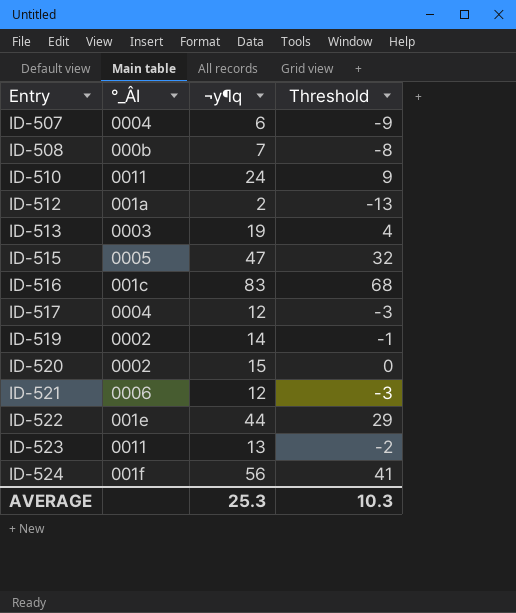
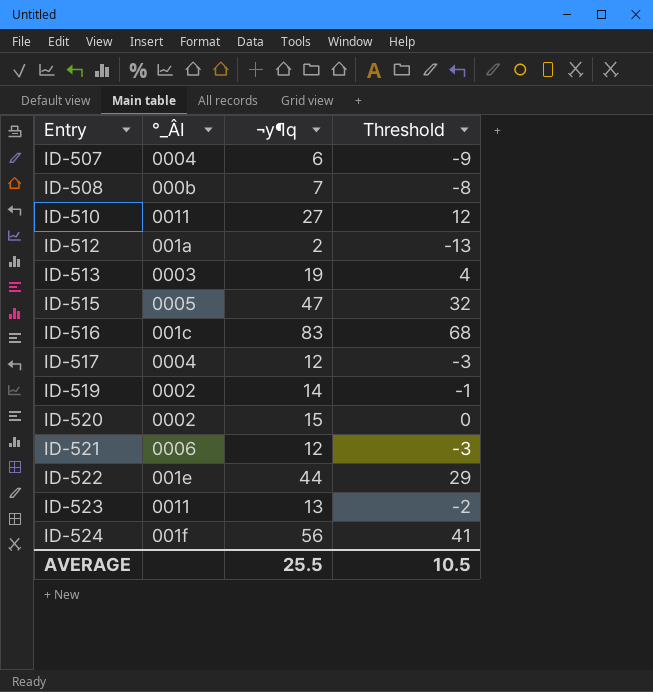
ID-510 | ¬y¶q: 24 -> 27
ID-510 | Threshold: 9 -> 12
AVERAGE | ¬y¶q: 25.3 -> 25.5
AVERAGE | Threshold: 10.3 -> 10.5

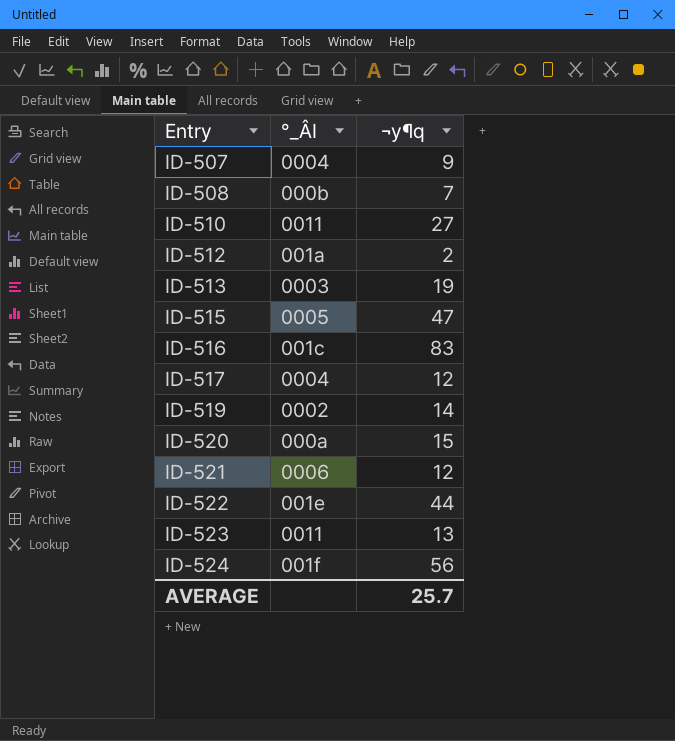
column Threshold | formula: [¬y¶q] - 15 -> none
ID-507 | ¬y¶q: 6 -> 9
ID-520 | °_ÂI: 0002 -> 000a
AVERAGE | ¬y¶q: 25.5 -> 25.7

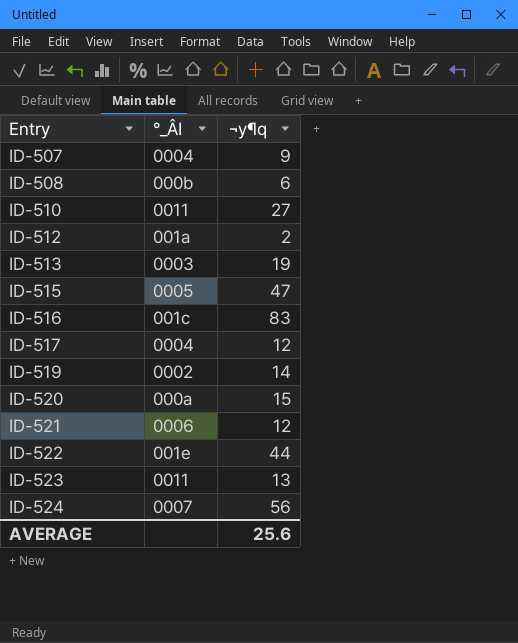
ID-508 | ¬y¶q: 7 -> 6
ID-524 | °_ÂI: 001f -> 0007
AVERAGE | ¬y¶q: 25.7 -> 25.6

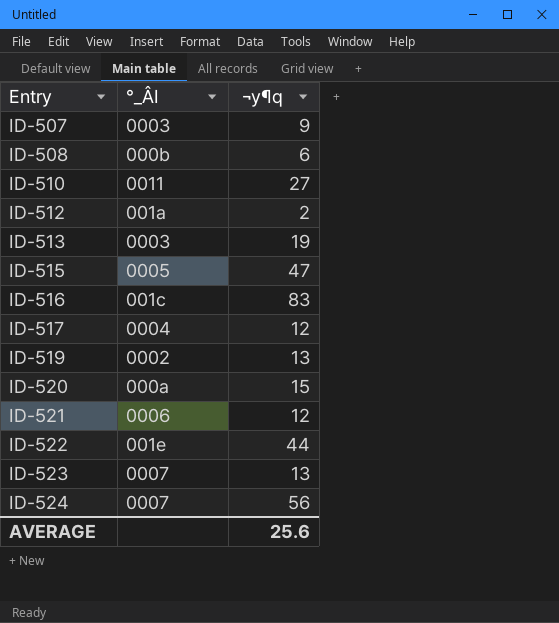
ID-507 | °_ÂI: 0004 -> 0003
ID-519 | ¬y¶q: 14 -> 13
ID-523 | °_ÂI: 0011 -> 0007

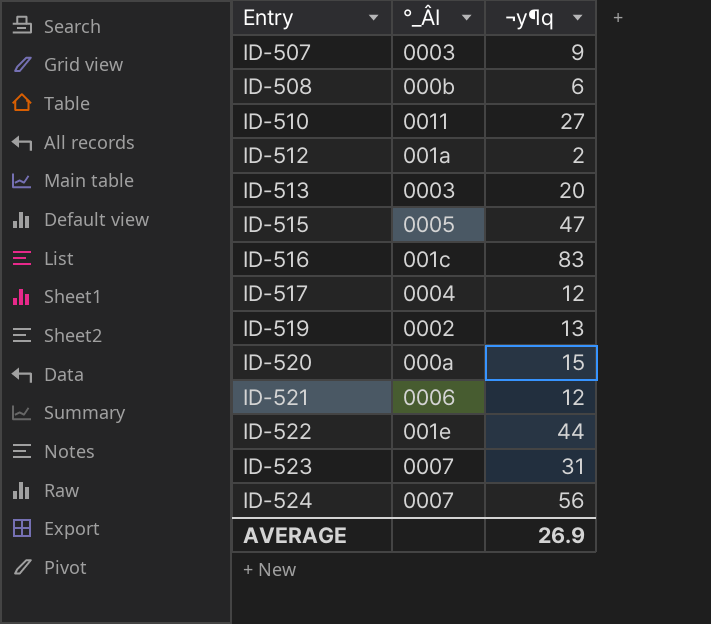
ID-513 | ¬y¶q: 19 -> 20
ID-523 | ¬y¶q: 13 -> 31
AVERAGE | ¬y¶q: 25.6 -> 26.9

